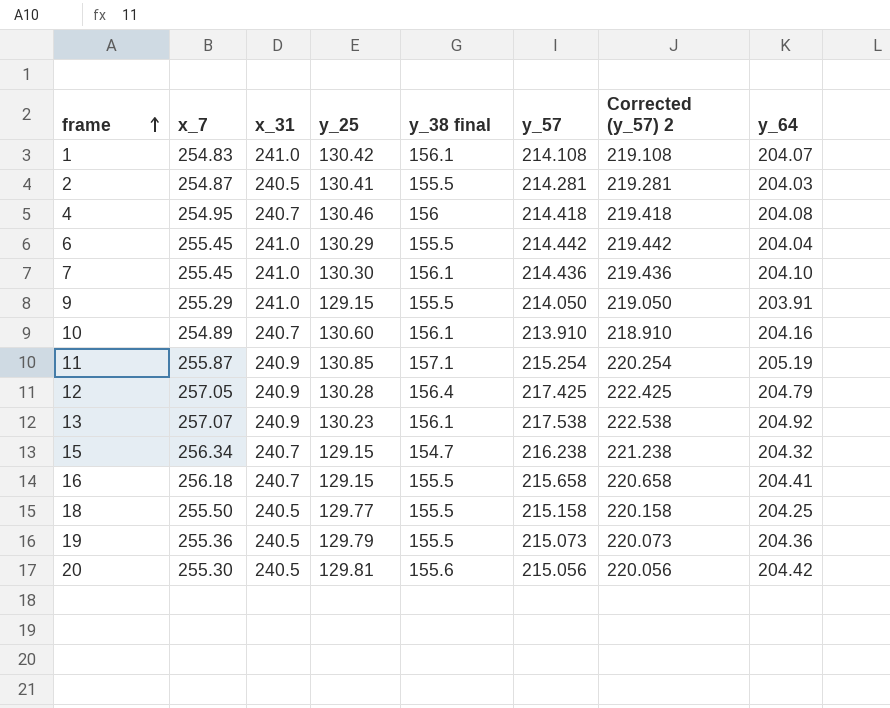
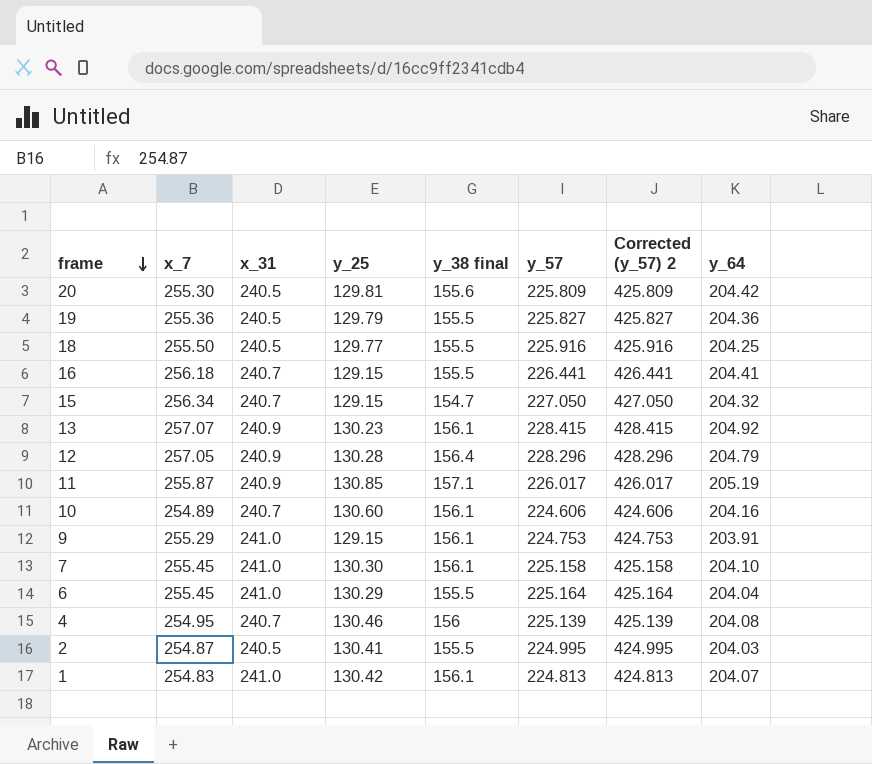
row order: frame ascending -> frame descending
column Corrected (y_57) 2 | formula: [y_57] + 5 -> [y_57] + 200
20 | y_57: 215.056 -> 225.809
19 | y_57: 215.073 -> 225.827
18 | y_57: 215.158 -> 225.916
16 | y_57: 215.658 -> 226.441
15 | y_57: 216.238 -> 227.050
13 | y_57: 217.538 -> 228.415
12 | y_57: 217.425 -> 228.296
11 | y_57: 215.254 -> 226.017
10 | y_57: 213.910 -> 224.606
9 | y_38 final: 155.5 -> 156.1
9 | y_57: 214.050 -> 224.753
7 | y_57: 214.436 -> 225.158
6 | y_57: 214.442 -> 225.164
4 | y_57: 214.418 -> 225.139
2 | y_57: 214.281 -> 224.995
1 | y_57: 214.108 -> 224.813

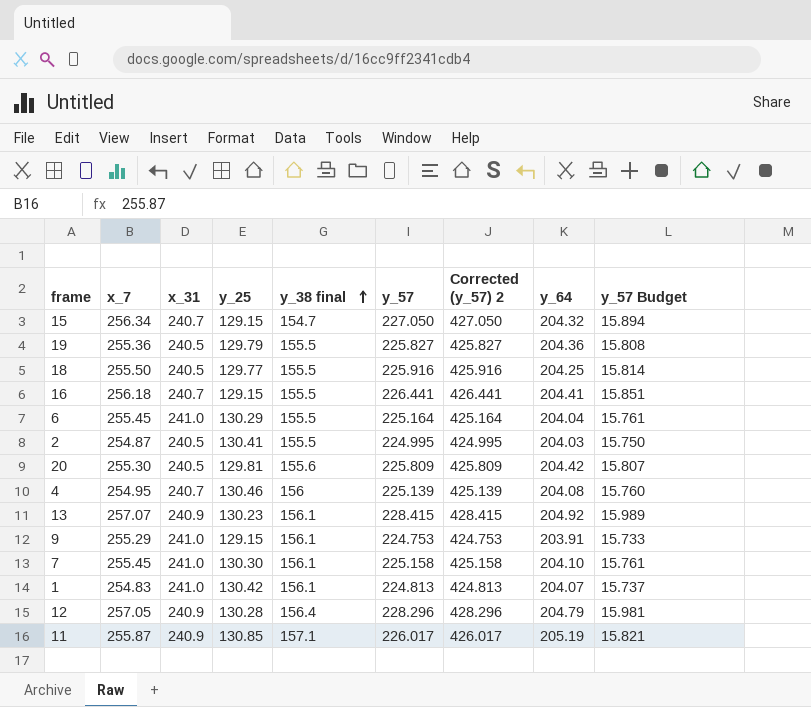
row order: frame descending -> y_38 final ascending
column y_57 Budget | formula: none -> [y_57] * 0.07
row 10: 254.89 | 240.7 | 130.60 | 156.1 | 224.606 | 424.606 | 204.16 -> none

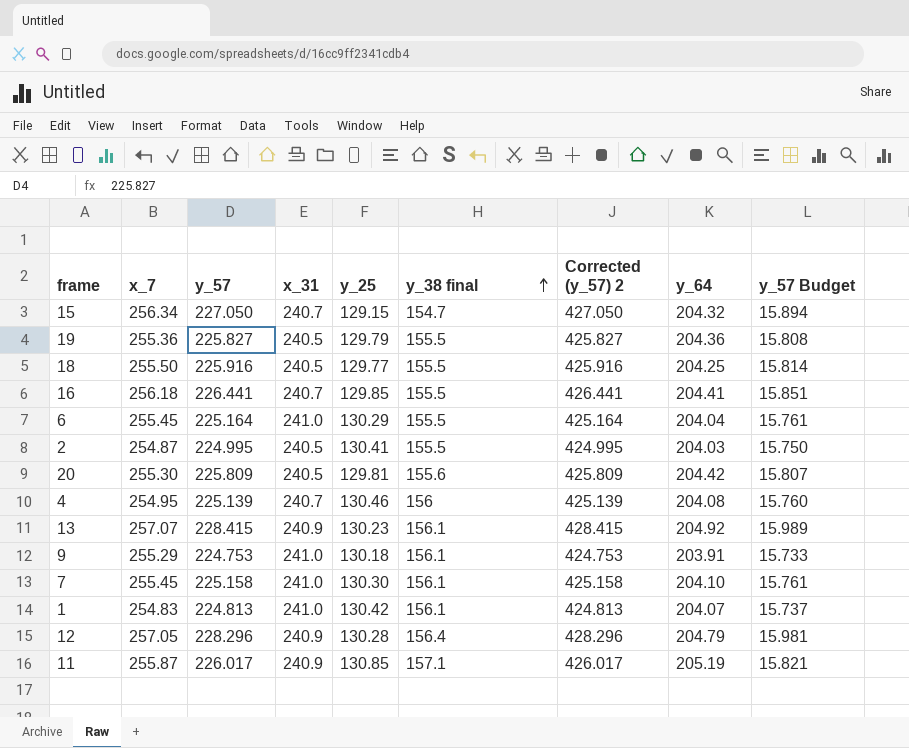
column y_57 | position: 6 -> 3
16 | y_25: 129.15 -> 129.85
9 | y_25: 129.15 -> 130.18

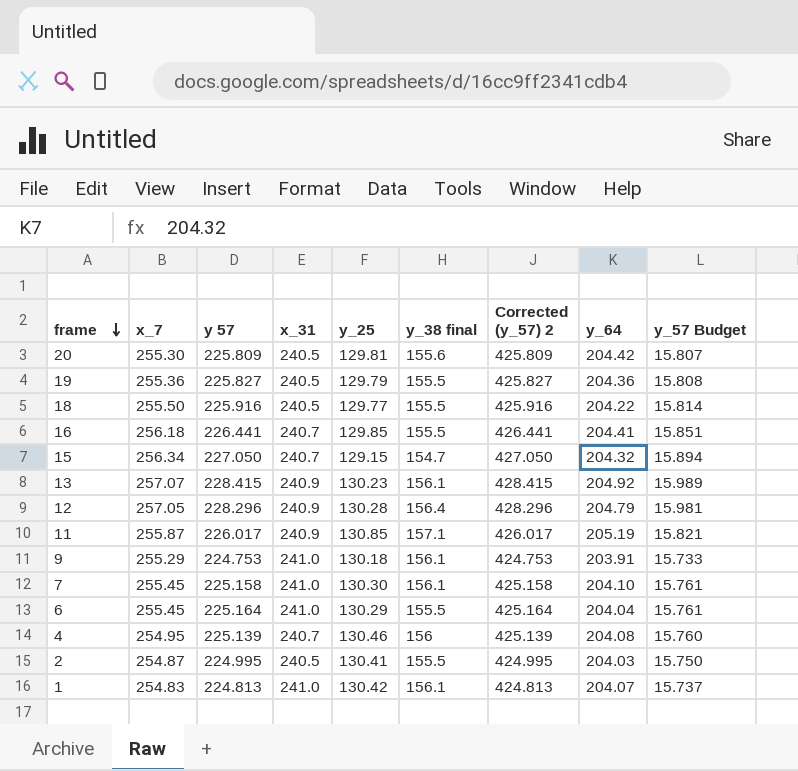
row order: y_38 final ascending -> frame descending
column name: y_57 -> y 57
18 | y_64: 204.25 -> 204.22

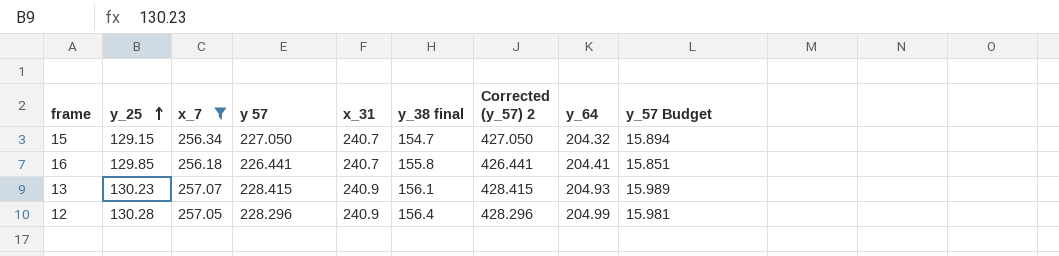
filter: none -> x_7 >= 256.18
row order: frame descending -> y_25 ascending
column y_25 | position: 5 -> 2
16 | y_38 final: 155.5 -> 155.8
13 | y_64: 204.92 -> 204.93
12 | y_64: 204.79 -> 204.99

